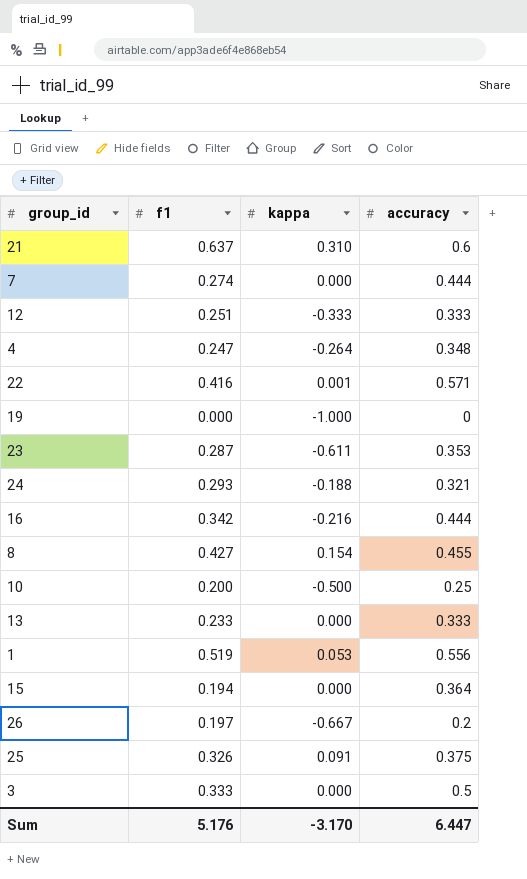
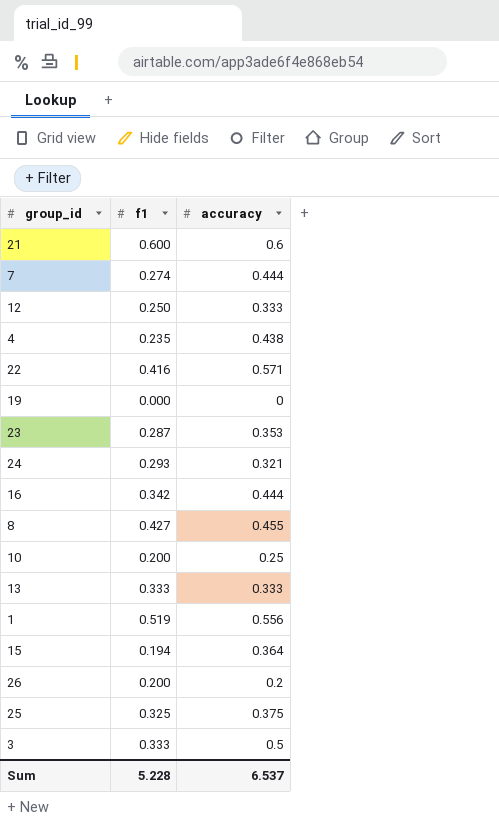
column kappa | position: 3 -> none
21 | f1: 0.637 -> 0.600
12 | f1: 0.251 -> 0.250
4 | f1: 0.247 -> 0.235
4 | accuracy: 0.348 -> 0.438
13 | f1: 0.233 -> 0.333
26 | f1: 0.197 -> 0.200
25 | f1: 0.326 -> 0.325
Sum | f1: 5.176 -> 5.228
Sum | accuracy: 6.447 -> 6.537

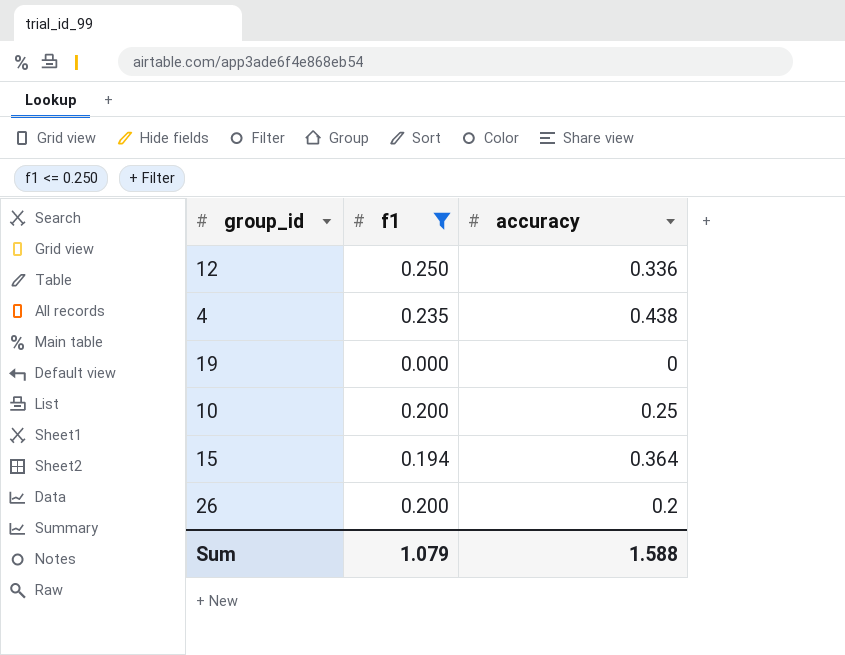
filter: none -> f1 <= 0.250
12 | accuracy: 0.333 -> 0.336
Sum | f1: 5.228 -> 1.079
Sum | accuracy: 6.537 -> 1.588

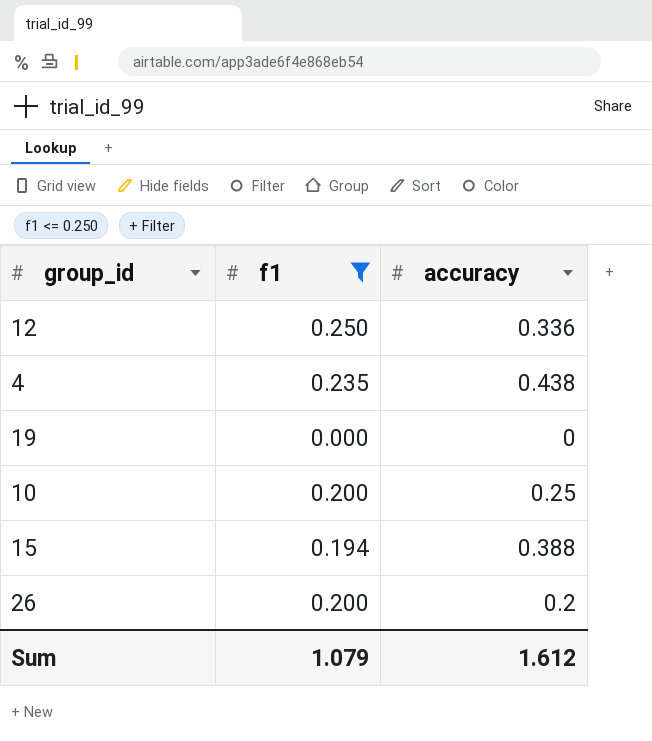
15 | accuracy: 0.364 -> 0.388
Sum | accuracy: 1.588 -> 1.612

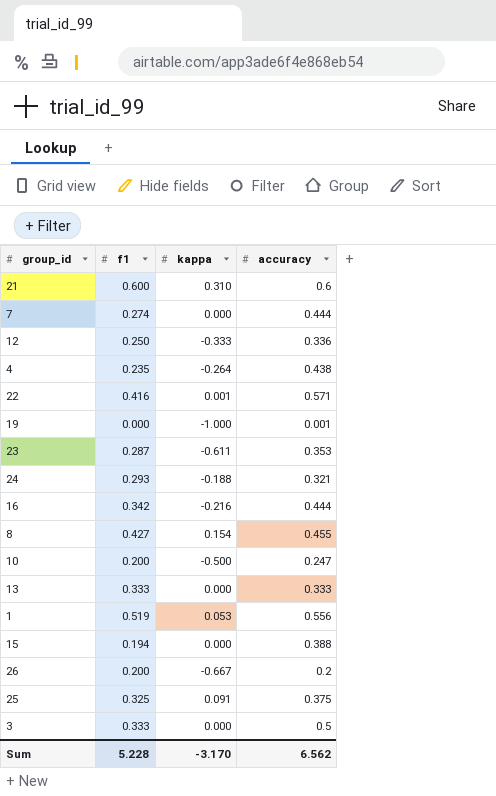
filter: f1 <= 0.250 -> none
column kappa | position: none -> 3
19 | accuracy: 0 -> 0.001
10 | accuracy: 0.25 -> 0.247
Sum | f1: 1.079 -> 5.228
Sum | accuracy: 1.612 -> 6.562

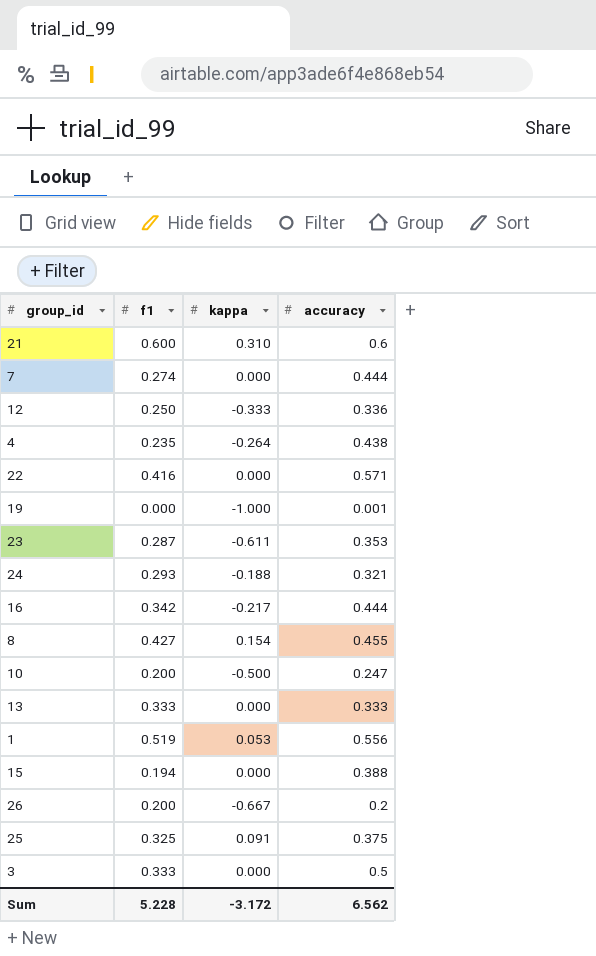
22 | kappa: 0.001 -> 0.000
16 | kappa: -0.216 -> -0.217
Sum | kappa: -3.170 -> -3.172

